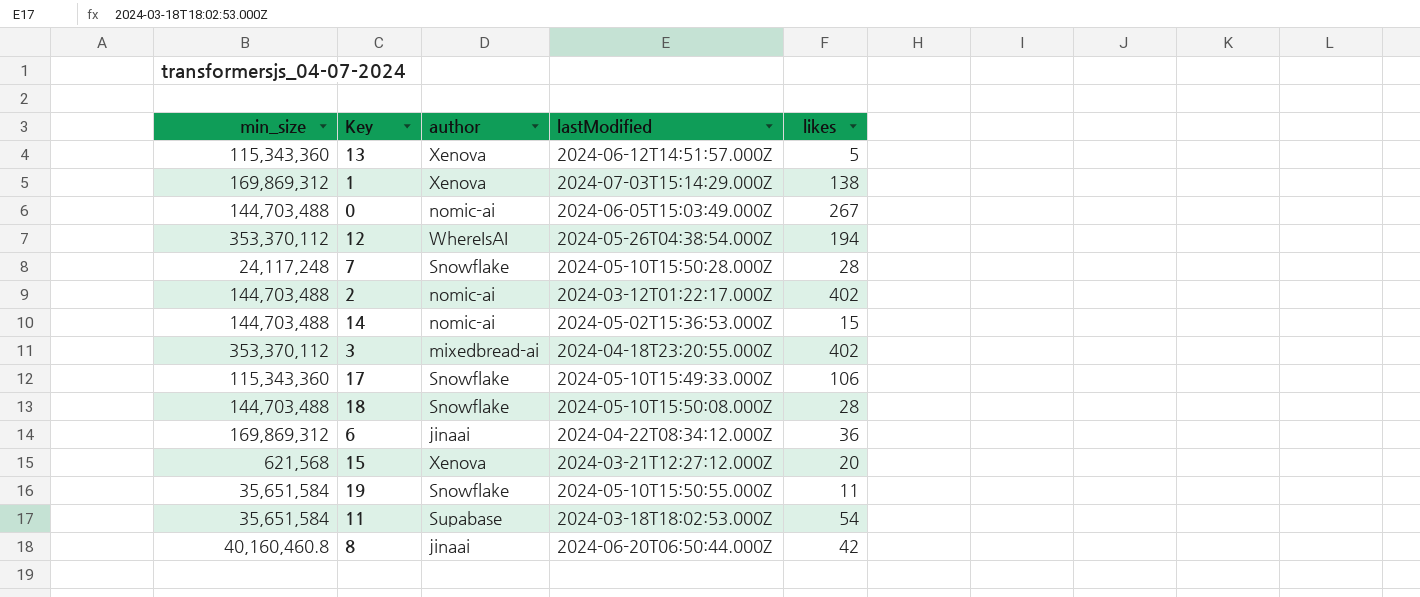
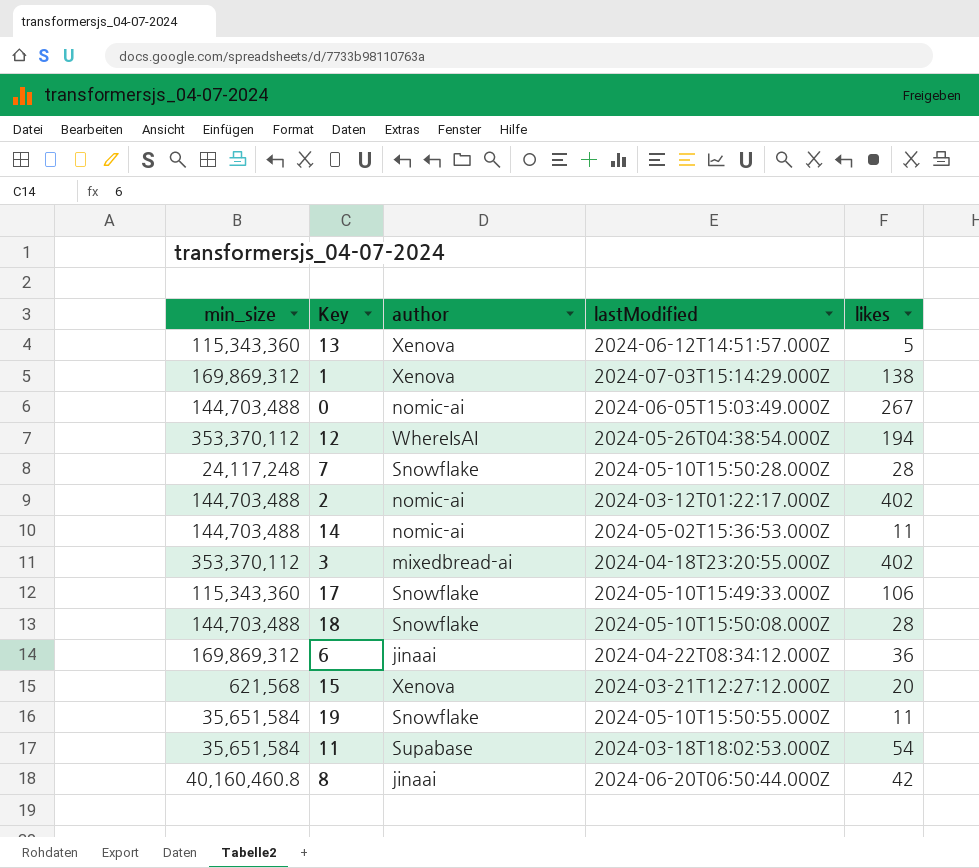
14 | likes: 15 -> 11

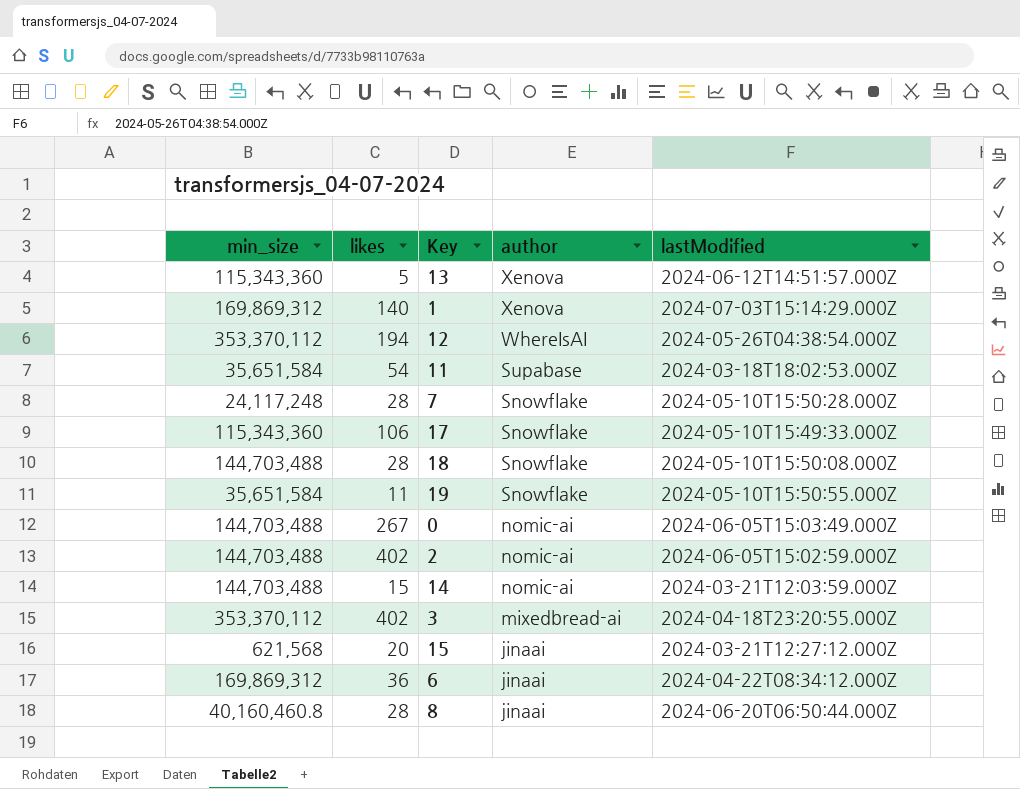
row order: none -> author descending
column likes | position: 5 -> 2
1 | likes: 138 -> 140
2 | lastModified: 2024-03-12T01:22:17.000Z -> 2024-06-05T15:02:59.000Z
14 | likes: 11 -> 15
14 | lastModified: 2024-05-02T15:36:53.000Z -> 2024-03-21T12:03:59.000Z
15 | author: Xenova -> jinaai
8 | likes: 42 -> 28

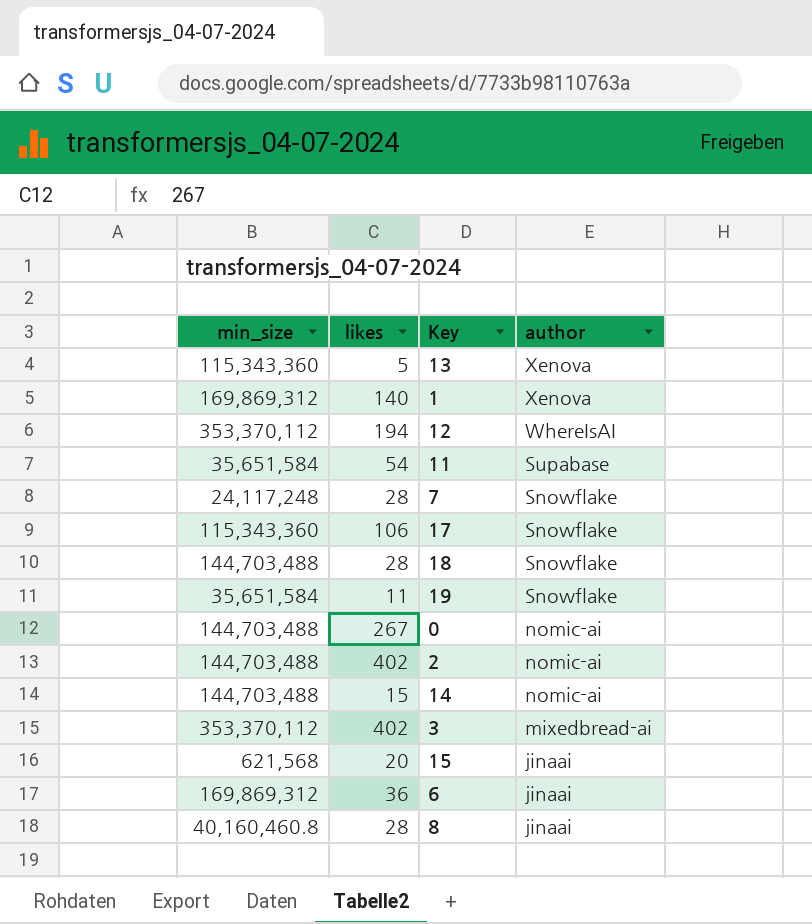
column lastModified | position: 5 -> none

